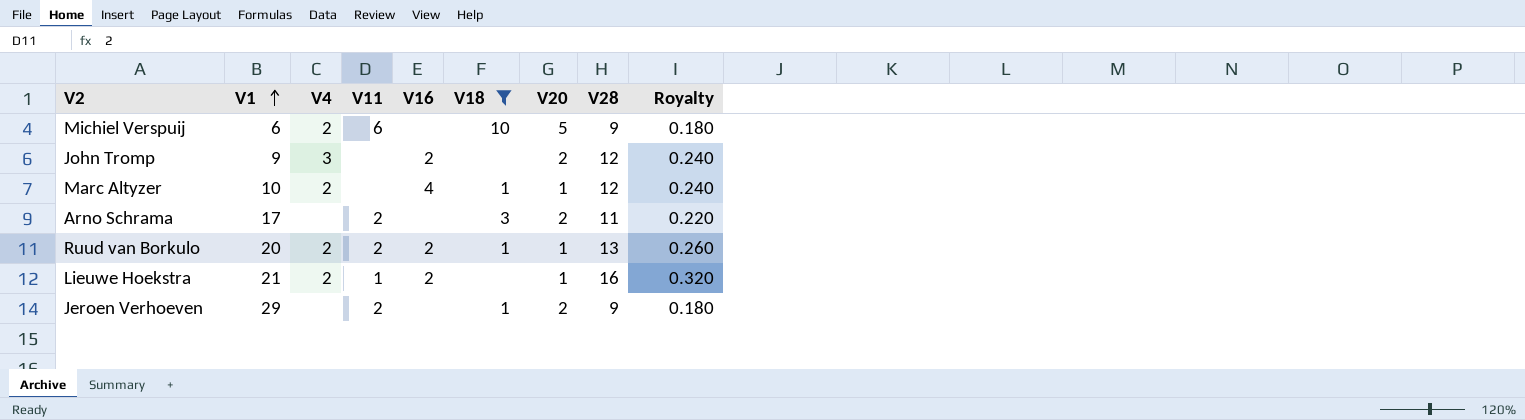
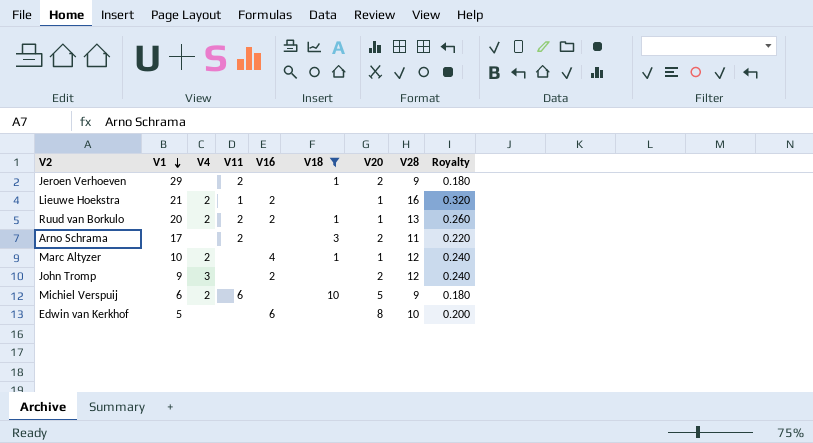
row order: V1 ascending -> V1 descending
row Edwin van Kerkhof: none -> 5 | none | none | 6 | none | 8 | 10 | 0.200

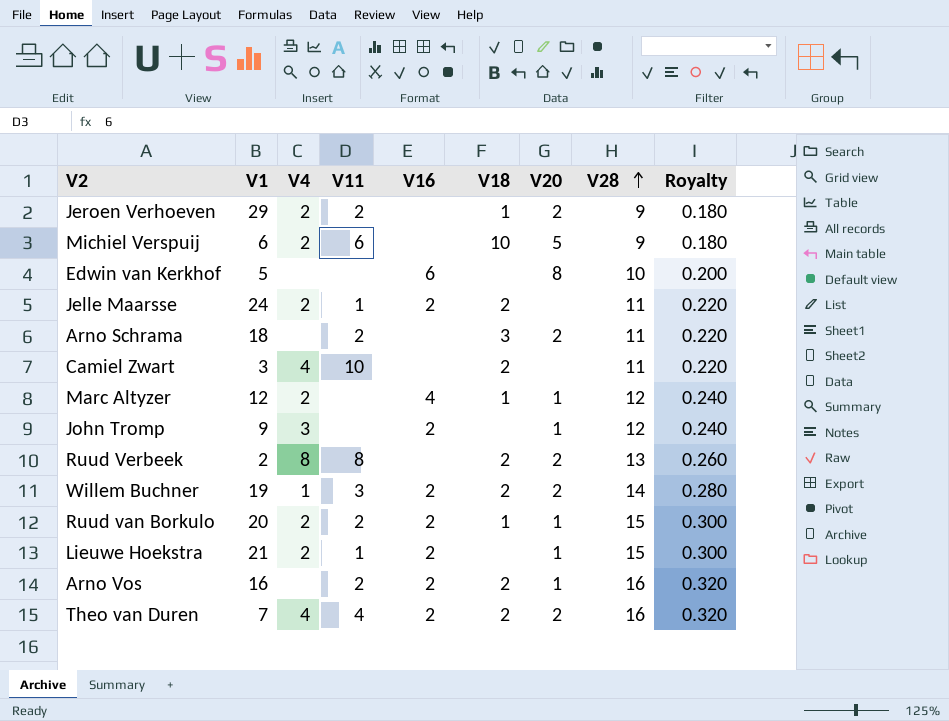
filter: V18 != 2 -> none
row order: V1 descending -> V28 ascending
Jeroen Verhoeven | V4: none -> 2
Arno Schrama | V1: 17 -> 18
Marc Altyzer | V1: 10 -> 12
John Tromp | V20: 2 -> 1
Ruud van Borkulo | V28: 13 -> 15
Ruud van Borkulo | Royalty: 0.260 -> 0.300
Lieuwe Hoekstra | V28: 16 -> 15
Lieuwe Hoekstra | Royalty: 0.320 -> 0.300

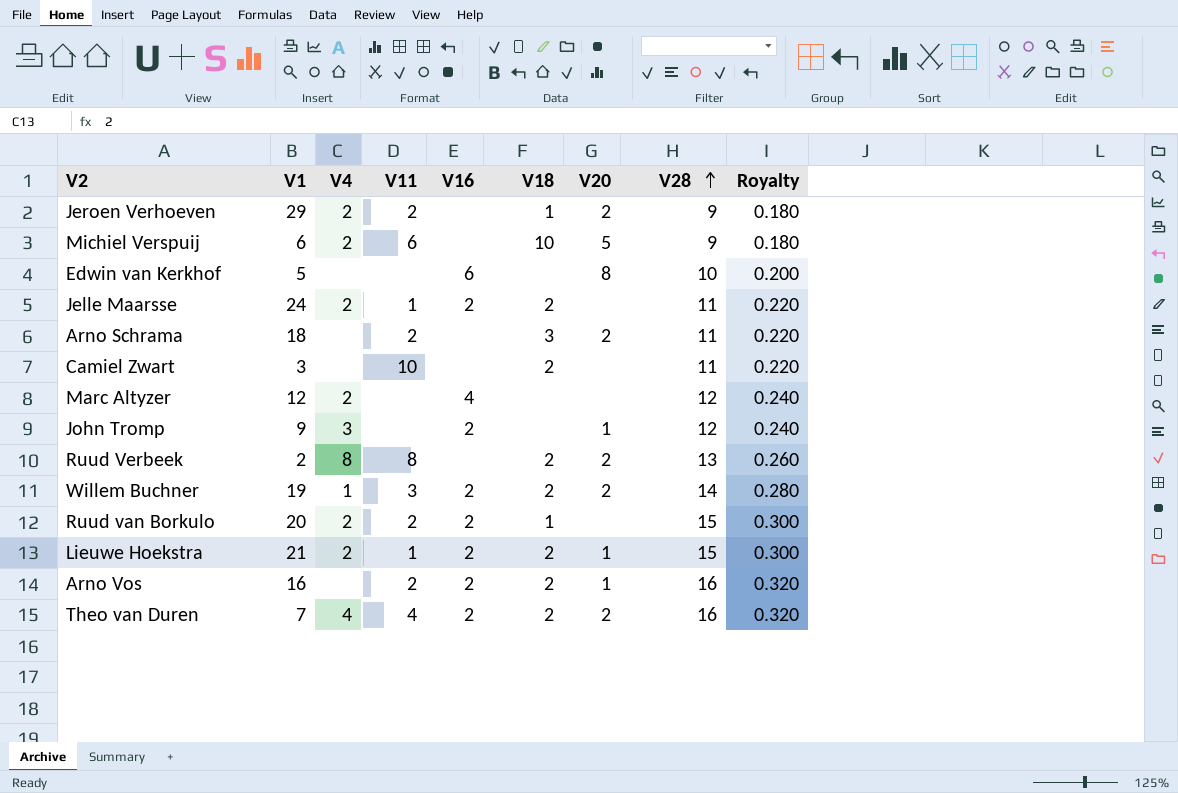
Camiel Zwart | V4: 4 -> none
Marc Altyzer | V18: 1 -> none
Marc Altyzer | V20: 1 -> none
Ruud van Borkulo | V20: 1 -> none
Lieuwe Hoekstra | V18: none -> 2

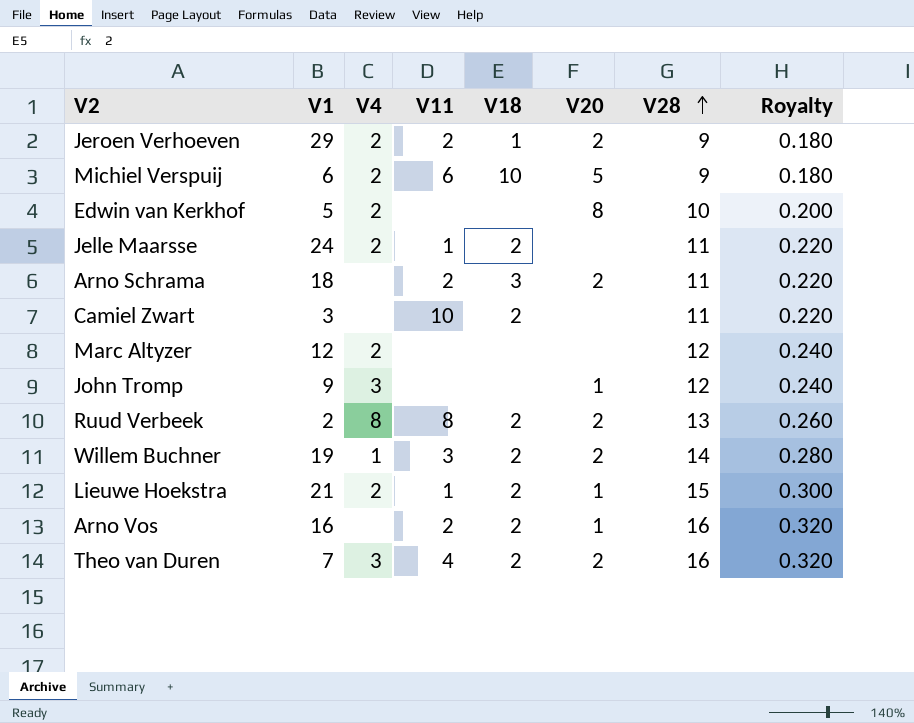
column V16 | position: 5 -> none
row Ruud van Borkulo: 20 | 2 | 2 | 2 | 1 | none | 15 | 0.300 -> none
Edwin van Kerkhof | V4: none -> 2
Theo van Duren | V4: 4 -> 3

